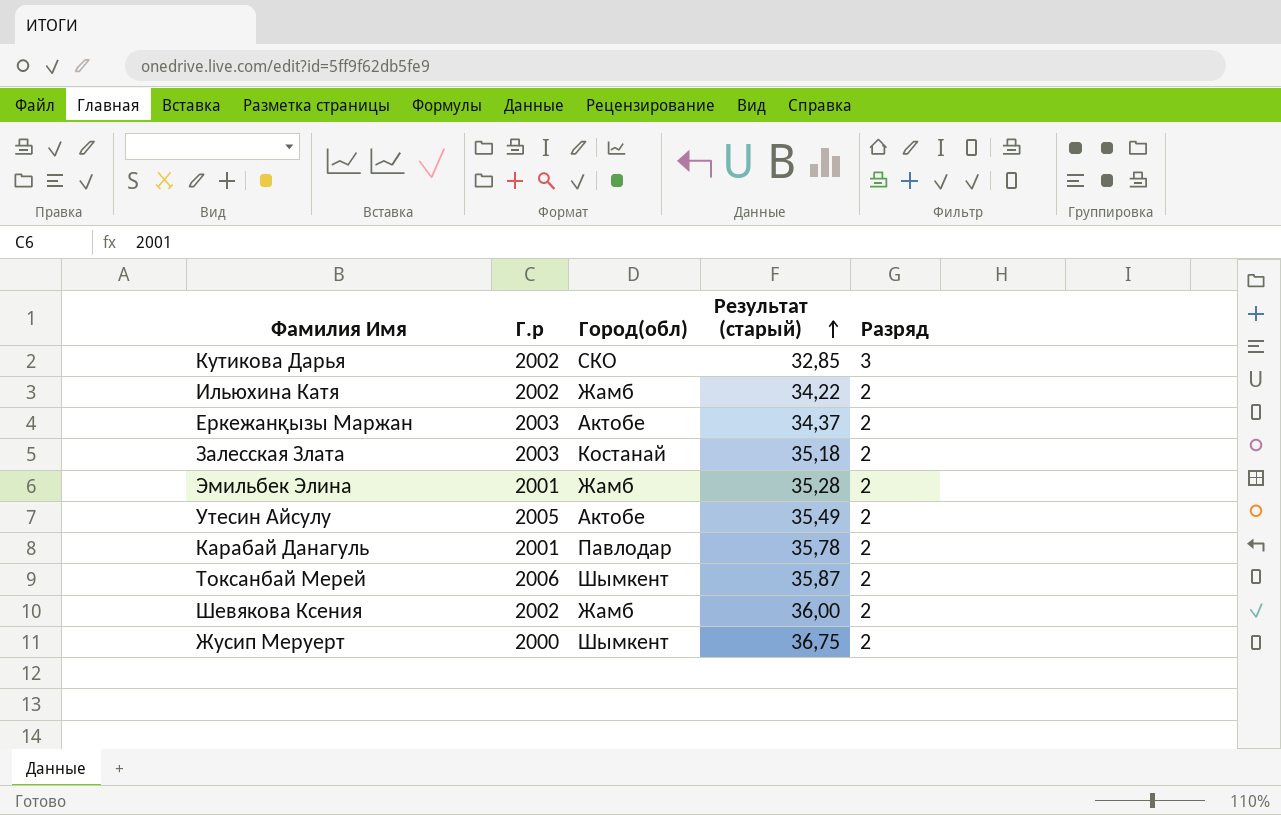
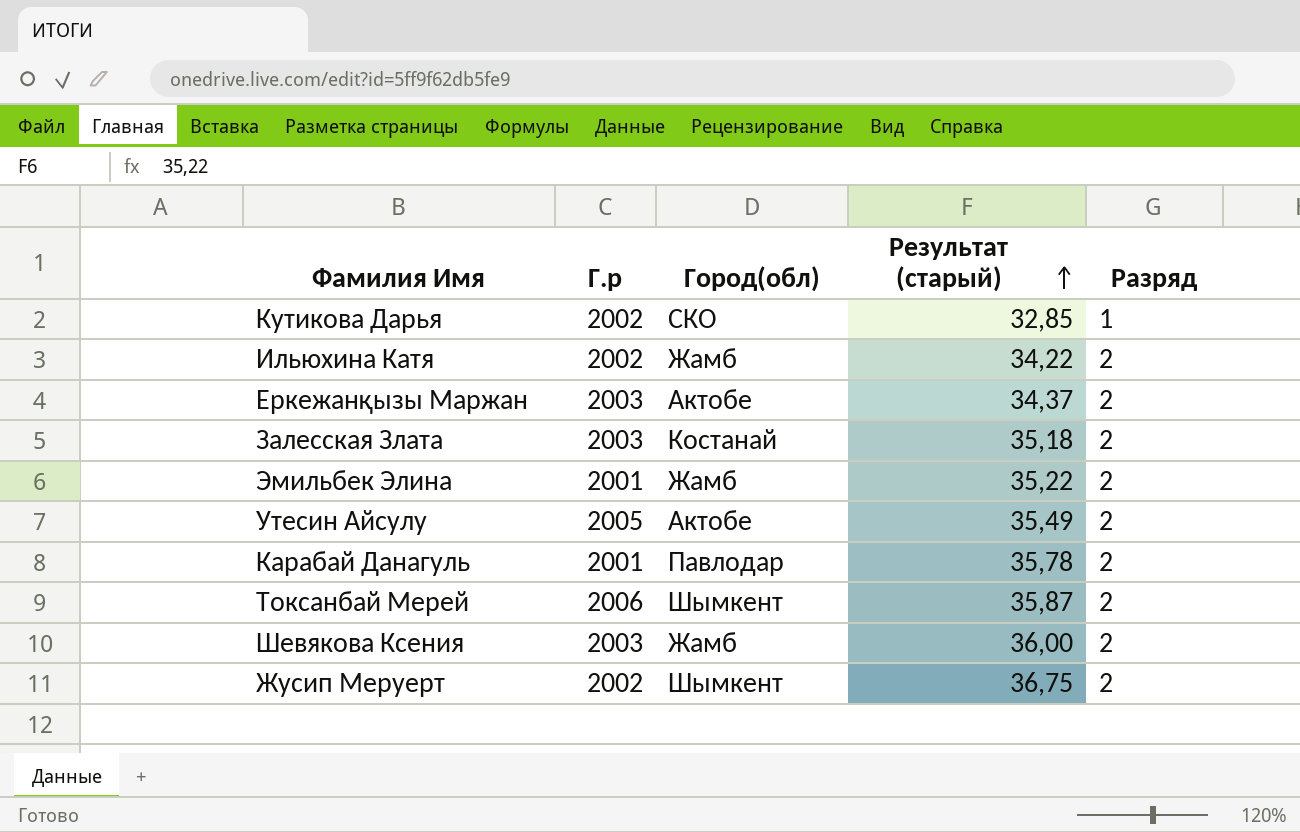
Кутикова Дарья | Разряд: 3 -> 1
Эмильбек Элина | Результат (старый): 35,28 -> 35,22
Шевякова Ксения | Г.р: 2002 -> 2003
Жусип Меруерт | Г.р: 2000 -> 2002

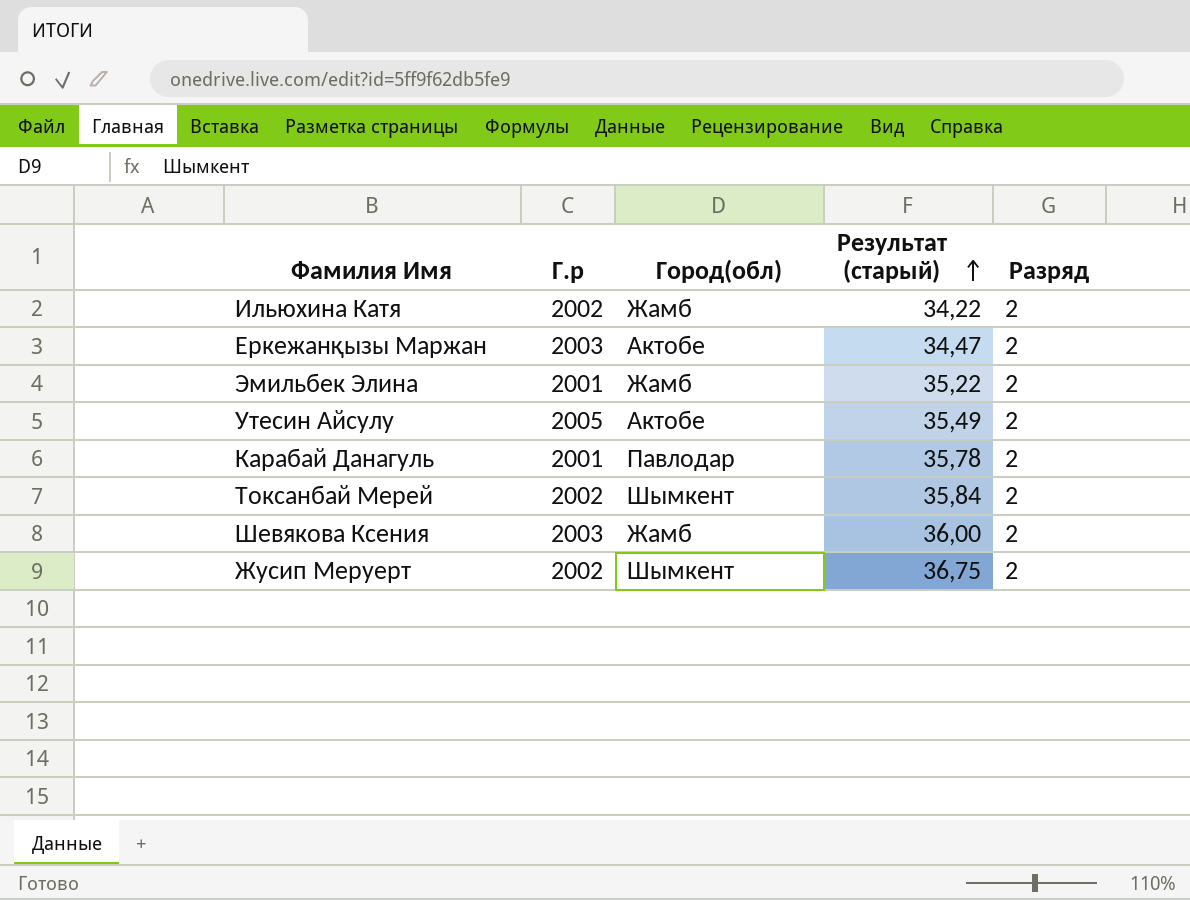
row Кутикова Дарья: 2002 | СКО | 32,85 | 1 -> none
row Залесская Злата: 2003 | Костанай | 35,18 | 2 -> none
Еркежанқызы Маржан | Результат (старый): 34,37 -> 34,47
Токсанбай Мерей | Г.р: 2006 -> 2002
Токсанбай Мерей | Результат (старый): 35,87 -> 35,84

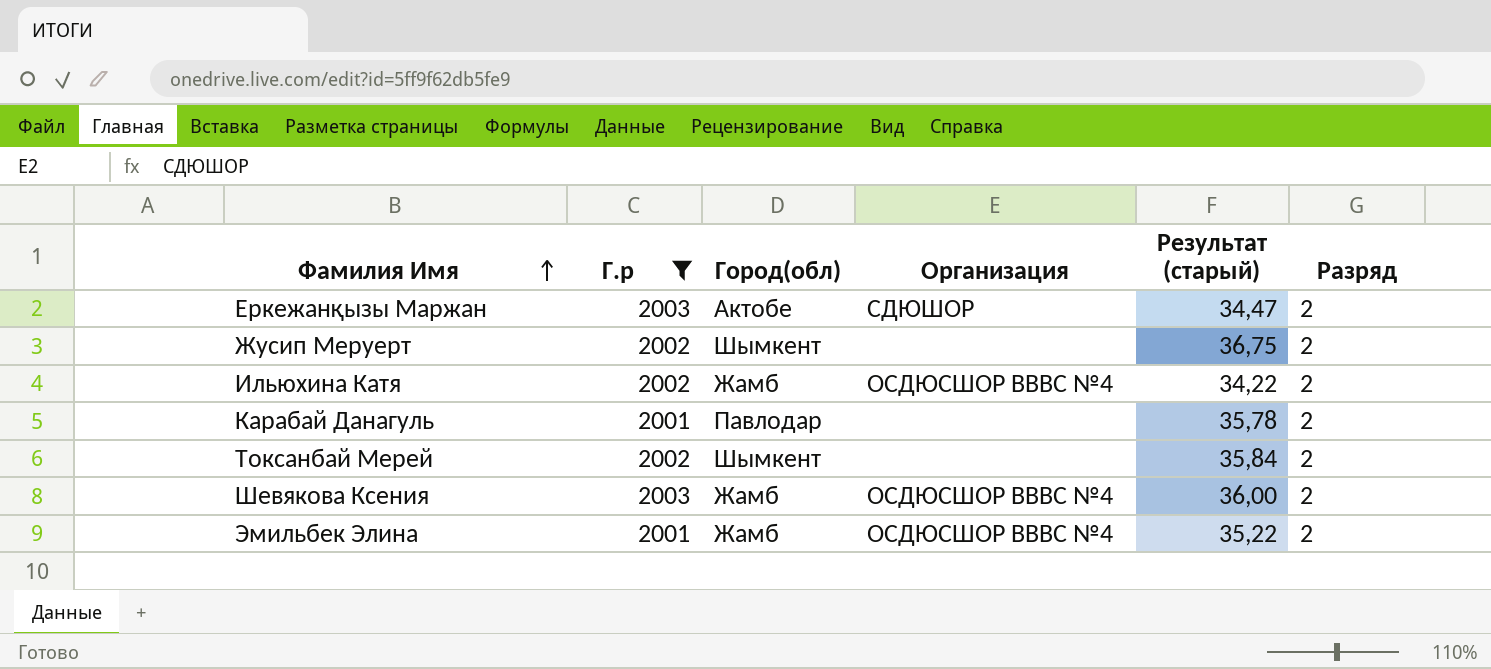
filter: none -> Г.р != 2005
row order: Результат (старый) ascending -> Фамилия Имя ascending
column Организация | position: none -> 4

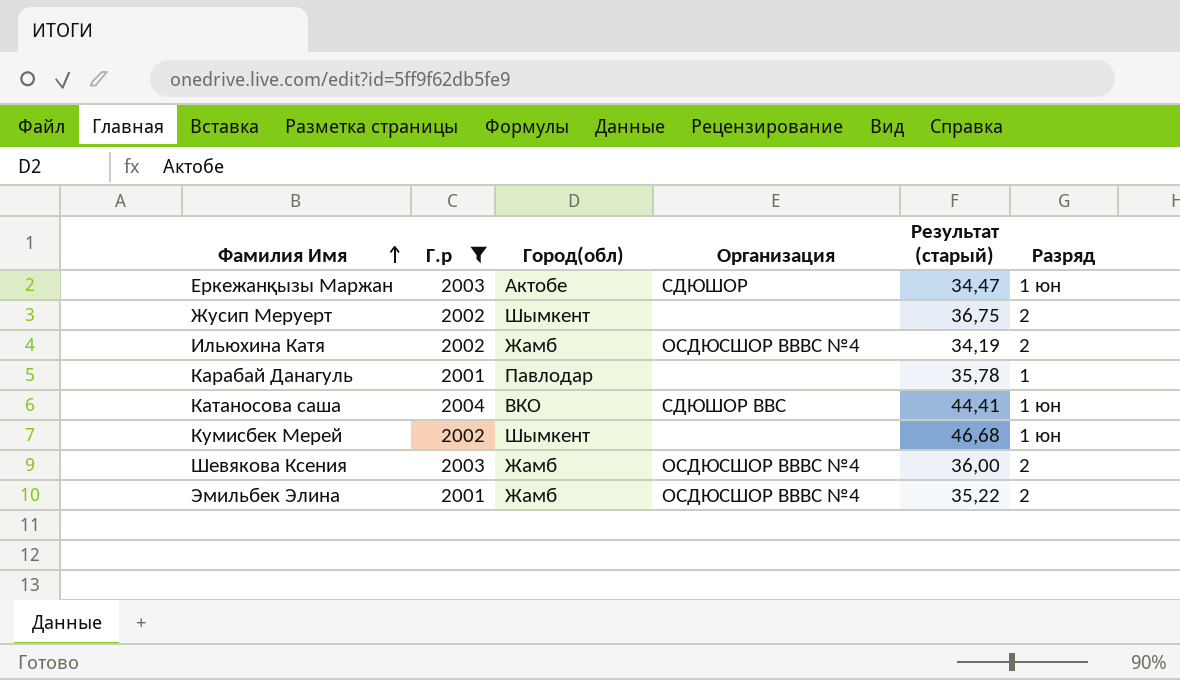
row Токсанбай Мерей: 2002 | Шымкент | none | 35,84 | 2 -> none
Еркежанқызы Маржан | Разряд: 2 -> 1 юн
Ильюхина Катя | Результат (старый): 34,22 -> 34,19
Карабай Данагуль | Разряд: 2 -> 1
row Катаносова саша: none -> 2004 | ВКО | СДЮШОР ВВС | 44,41 | 1 юн
row Кумисбек Мерей: none -> 2002 | Шымкент | none | 46,68 | 1 юн

